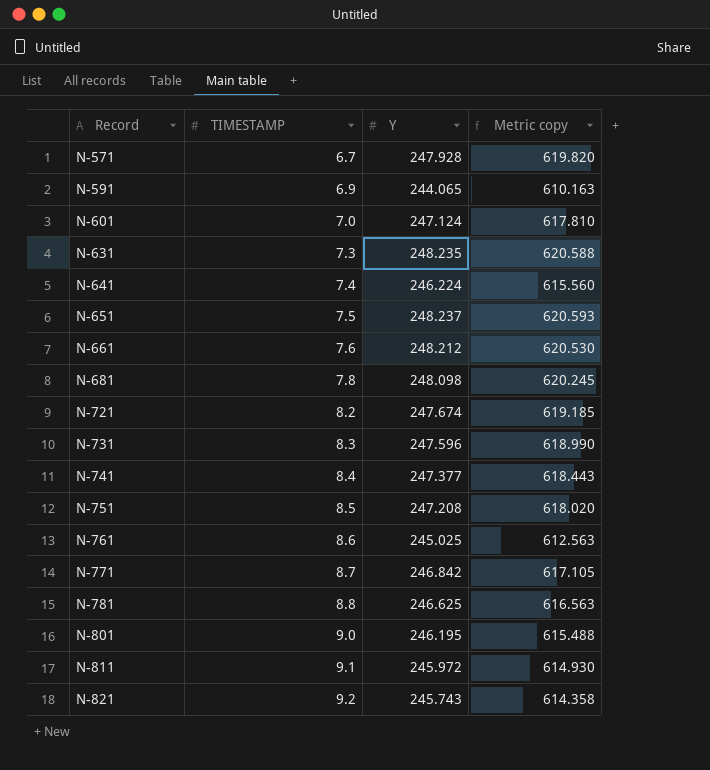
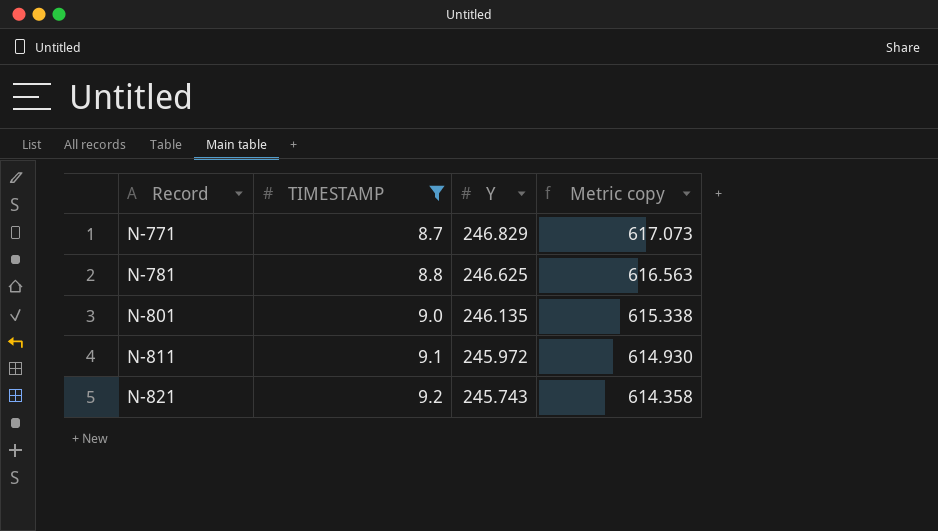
filter: none -> TIMESTAMP >= 8.7
N-771 | Y: 246.842 -> 246.829
N-771 | Metric copy: 617.105 -> 617.073
N-801 | Y: 246.195 -> 246.135
N-801 | Metric copy: 615.488 -> 615.338

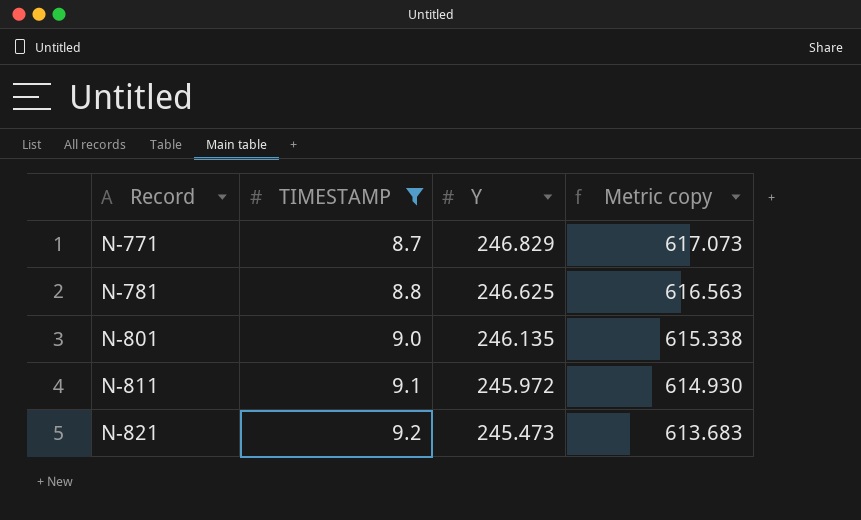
N-821 | Y: 245.743 -> 245.473
N-821 | Metric copy: 614.358 -> 613.683

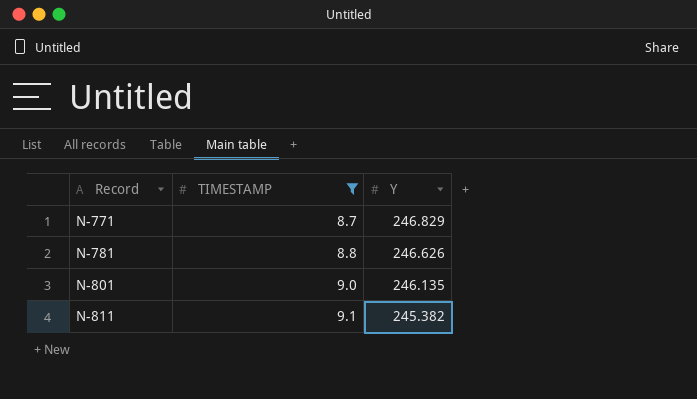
column Metric copy | formula: [Y] * 2.5 -> none
row N-821: 9.2 | 245.473 | 613.683 -> none
N-781 | Y: 246.625 -> 246.626
N-811 | Y: 245.972 -> 245.382

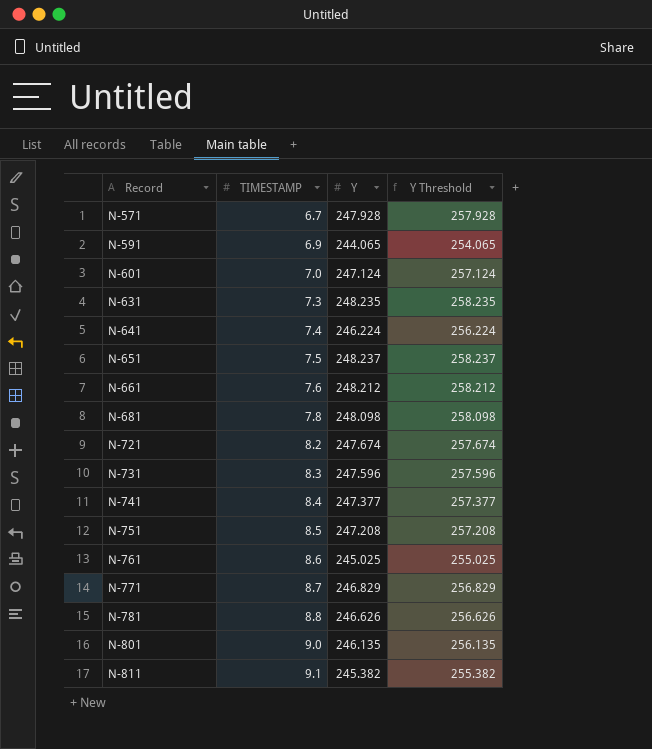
filter: TIMESTAMP >= 8.7 -> none
column Y Threshold | formula: none -> [Y] + 10

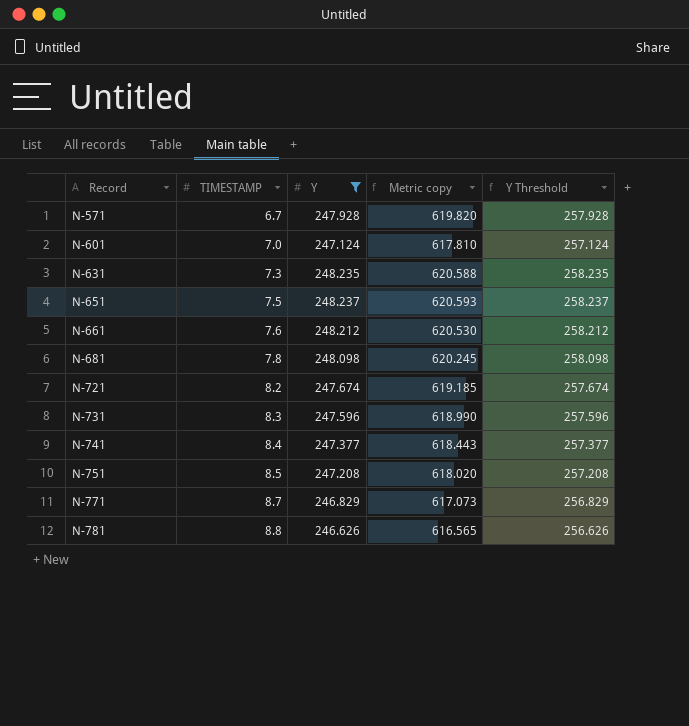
filter: none -> Y >= 246.626
column Metric copy | formula: none -> [Y] * 2.5

